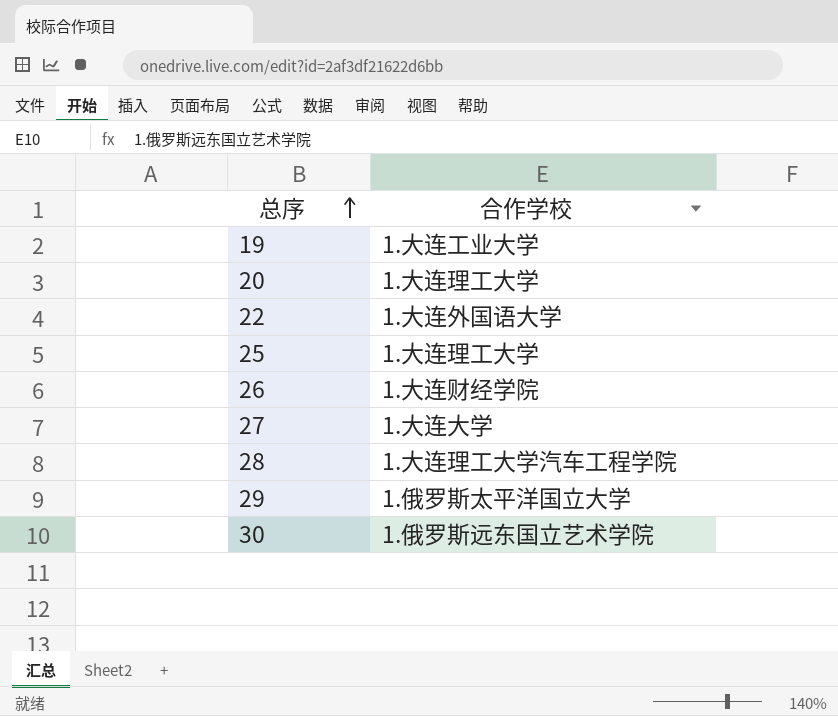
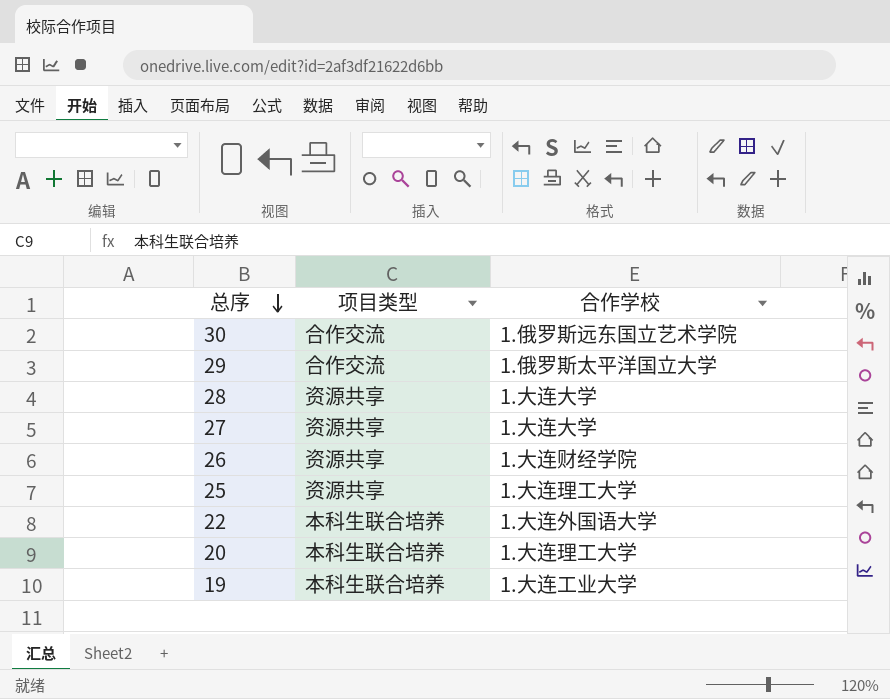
row order: 总序 ascending -> 总序 descending
column 项目类型 | position: none -> 2
28 | 合作学校: 1.大连理工大学汽车工程学院 -> 1.大连大学

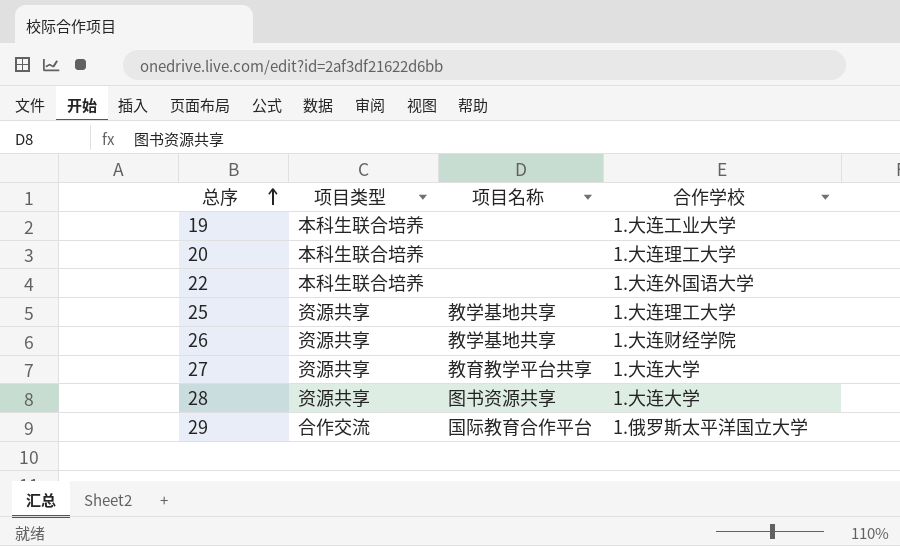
row order: 总序 descending -> 总序 ascending
column 项目名称 | position: none -> 3
row 30: 合作交流 | 1.俄罗斯远东国立艺术学院 -> none

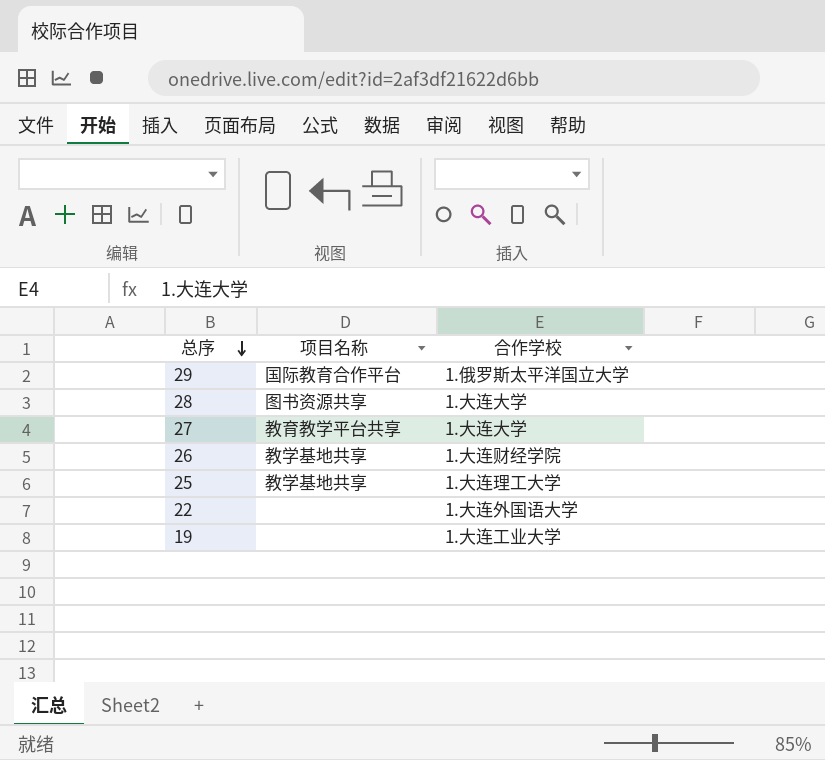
row order: 总序 ascending -> 总序 descending
column 项目类型 | position: 2 -> none
row 20: 本科生联合培养 | none | 1.大连理工大学 -> none

